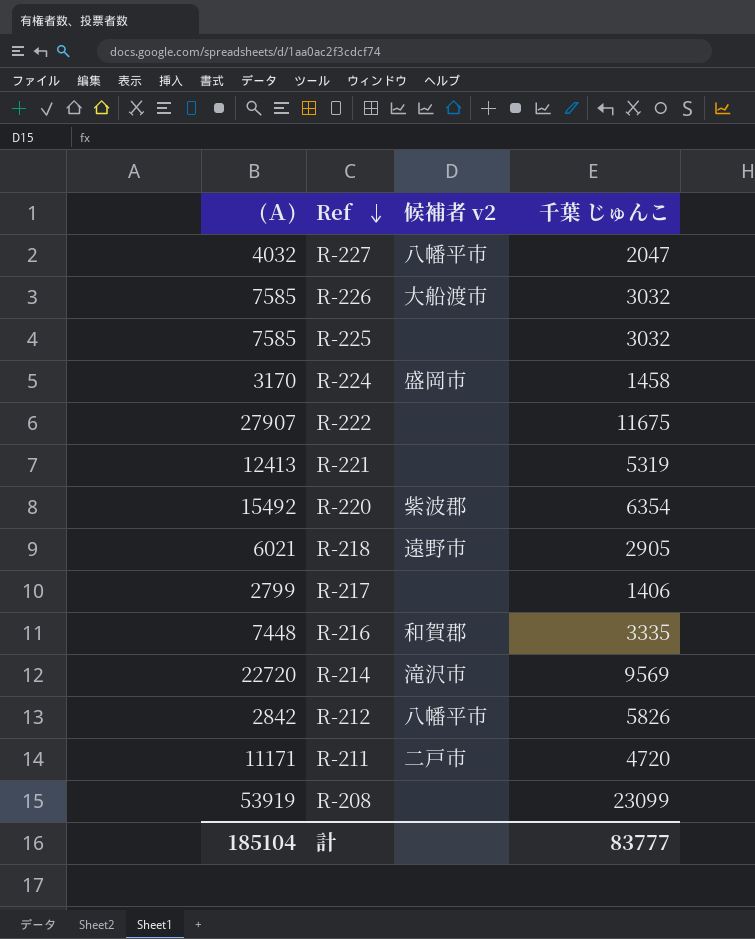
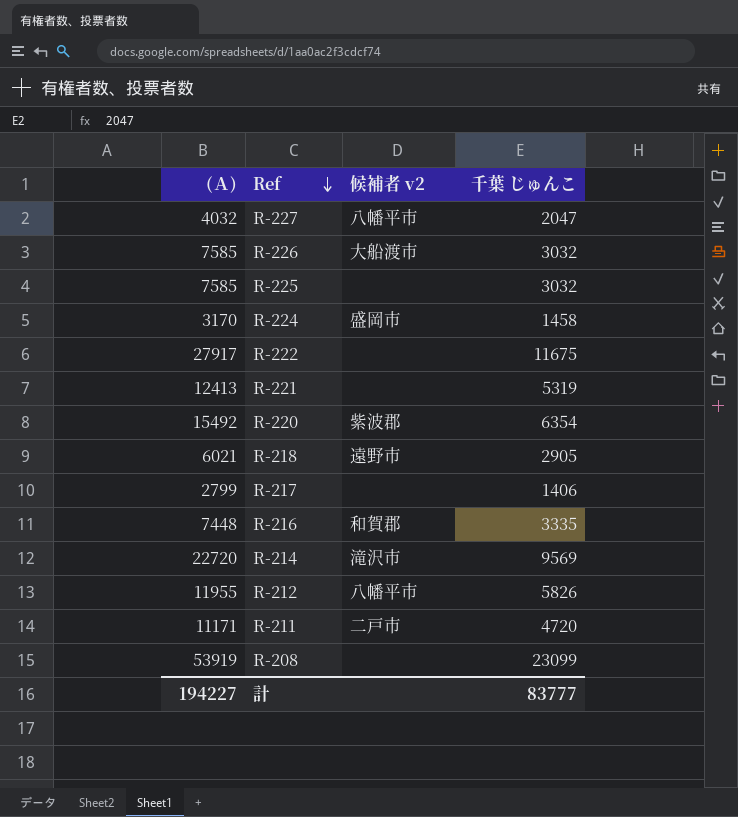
R-222 | (Ａ): 27907 -> 27917
R-212 | (Ａ): 2842 -> 11955
計 | (Ａ): 185104 -> 194227

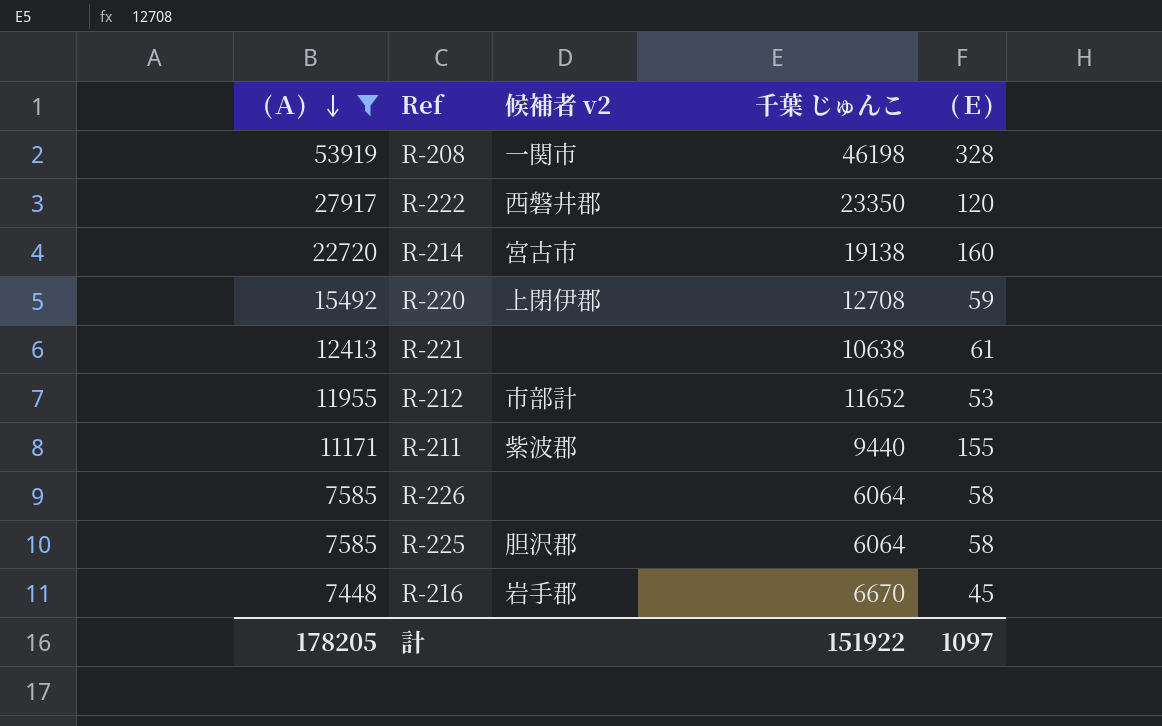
filter: none -> (Ａ) >= 7448
row order: Ref descending -> (Ａ) descending
column (Ｅ) | position: none -> 5
R-208 | 候補者 v2: none -> 一関市
R-208 | 千葉 じゅんこ: 23099 -> 46198
R-222 | 候補者 v2: none -> 西磐井郡
R-222 | 千葉 じゅんこ: 11675 -> 23350
R-214 | 候補者 v2: 滝沢市 -> 宮古市
R-214 | 千葉 じゅんこ: 9569 -> 19138
R-220 | 候補者 v2: 紫波郡 -> 上閉伊郡
R-220 | 千葉 じゅんこ: 6354 -> 12708
R-221 | 千葉 じゅんこ: 5319 -> 10638
R-212 | 候補者 v2: 八幡平市 -> 市部計
R-212 | 千葉 じゅんこ: 5826 -> 11652
R-211 | 候補者 v2: 二戸市 -> 紫波郡
R-211 | 千葉 じゅんこ: 4720 -> 9440
R-226 | 候補者 v2: 大船渡市 -> none
R-226 | 千葉 じゅんこ: 3032 -> 6064
R-225 | 候補者 v2: none -> 胆沢郡
R-225 | 千葉 じゅんこ: 3032 -> 6064
R-216 | 候補者 v2: 和賀郡 -> 岩手郡
R-216 | 千葉 じゅんこ: 3335 -> 6670
計 | (Ａ): 194227 -> 178205
計 | 千葉 じゅんこ: 83777 -> 151922

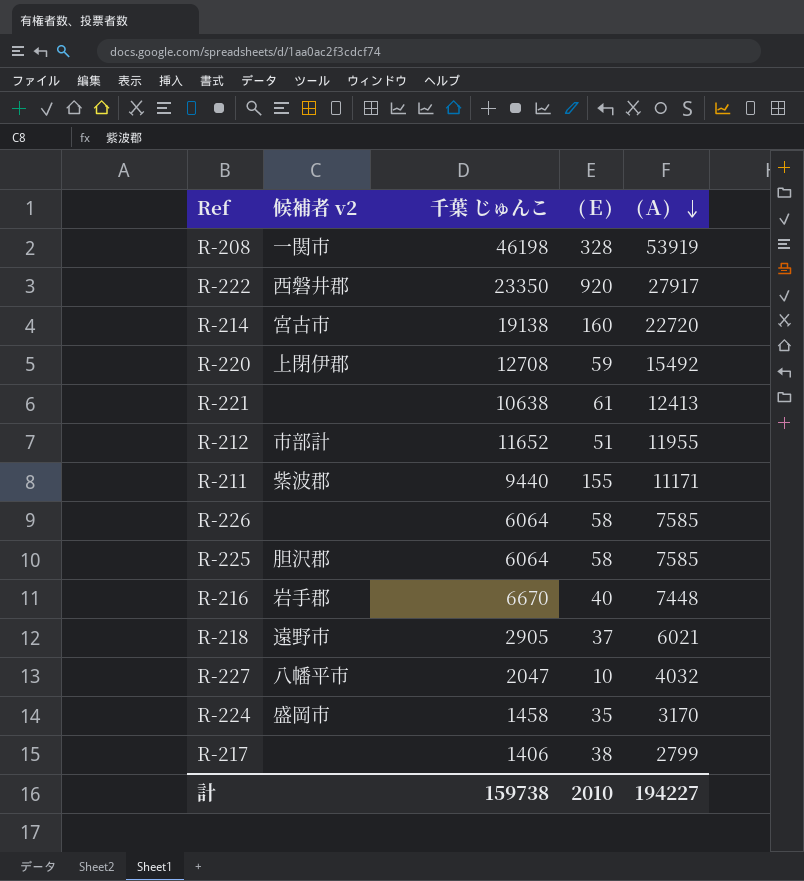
filter: (Ａ) >= 7448 -> none
column (Ａ) | position: 1 -> 5
R-222 | (Ｅ): 120 -> 920
R-212 | (Ｅ): 53 -> 51
R-216 | (Ｅ): 45 -> 40
計 | 千葉 じゅんこ: 151922 -> 159738
計 | (Ｅ): 1097 -> 2010
計 | (Ａ): 178205 -> 194227

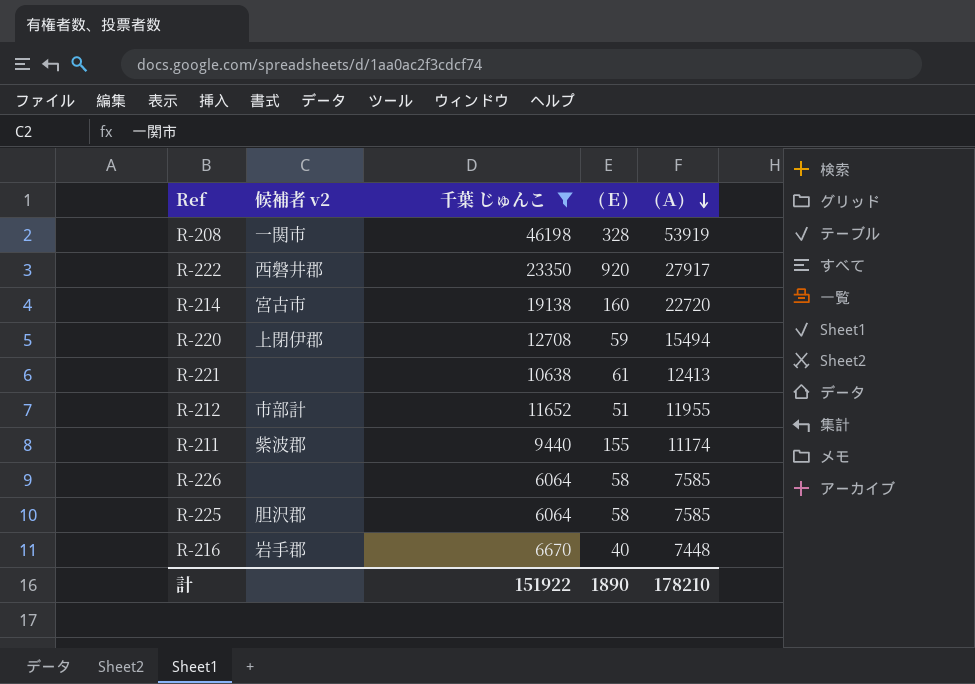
filter: none -> 千葉 じゅんこ >= 6064
R-220 | (Ａ): 15492 -> 15494
R-211 | (Ａ): 11171 -> 11174
計 | 千葉 じゅんこ: 159738 -> 151922
計 | (Ｅ): 2010 -> 1890
計 | (Ａ): 194227 -> 178210

